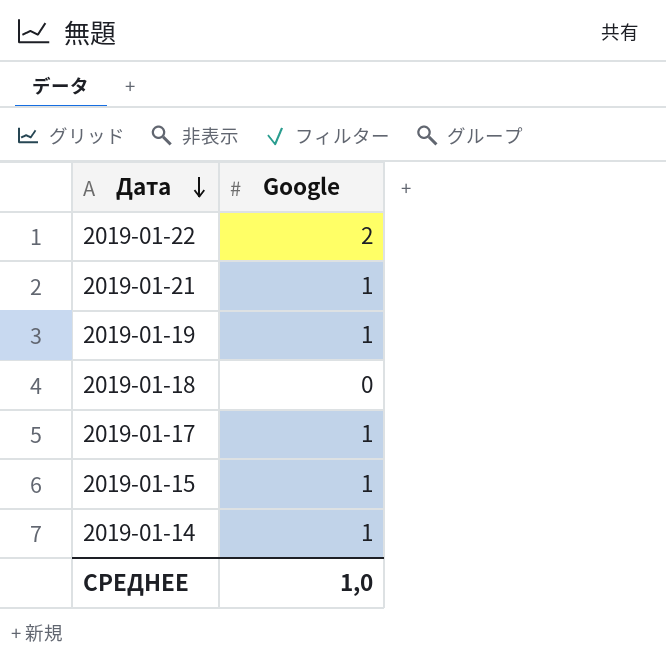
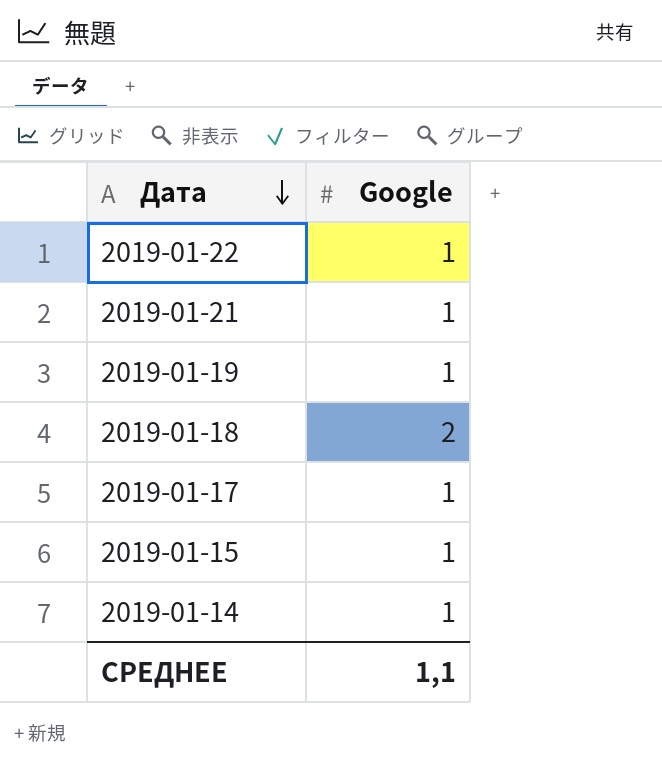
2019-01-22 | Google: 2 -> 1
2019-01-18 | Google: 0 -> 2
СРЕДНЕЕ | Google: 1,0 -> 1,1

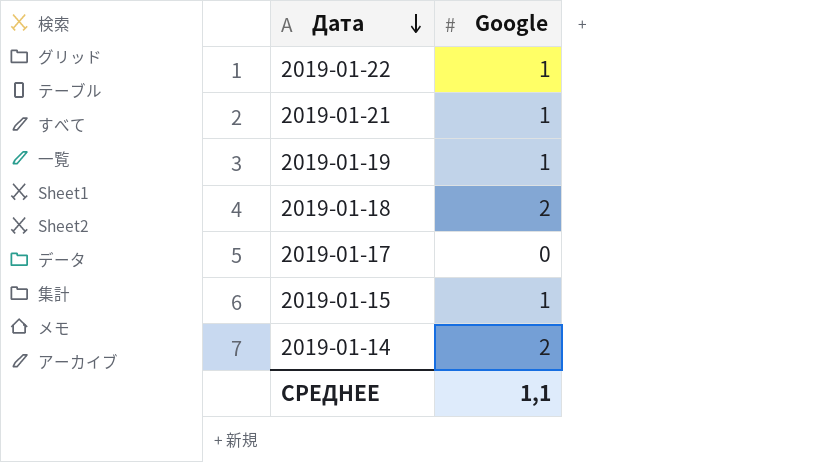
2019-01-17 | Google: 1 -> 0
2019-01-14 | Google: 1 -> 2

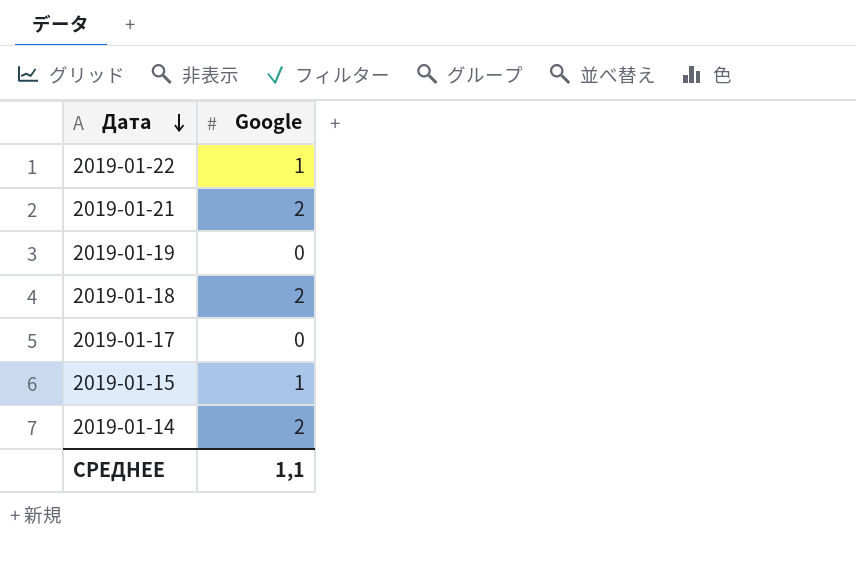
2019-01-21 | Google: 1 -> 2
2019-01-19 | Google: 1 -> 0

